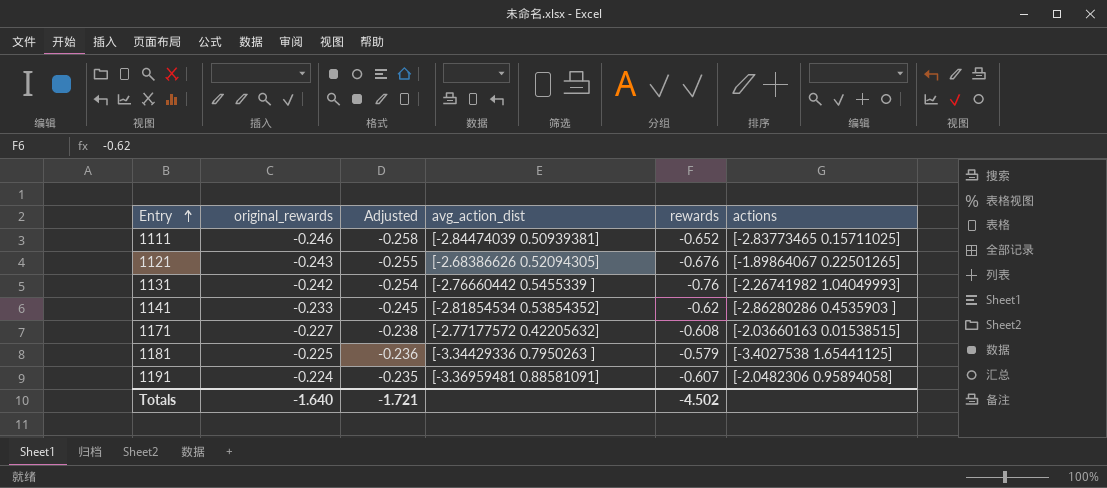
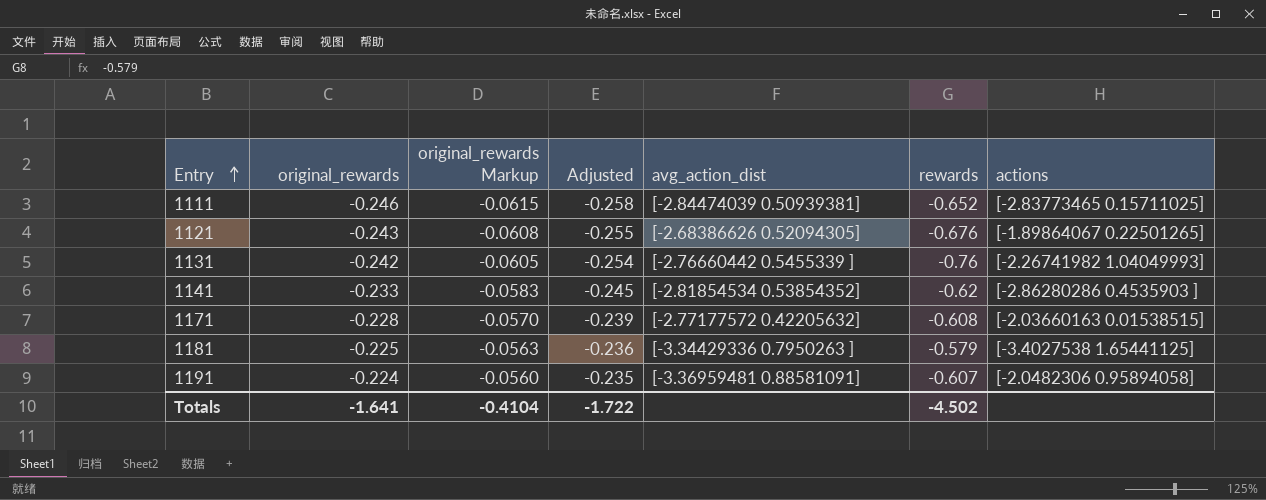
column original_rewards Markup | formula: none -> [original_rewards] * 0.25
1171 | original_rewards: -0.227 -> -0.228
1171 | Adjusted: -0.238 -> -0.239
Totals | original_rewards: -1.640 -> -1.641
Totals | Adjusted: -1.721 -> -1.722

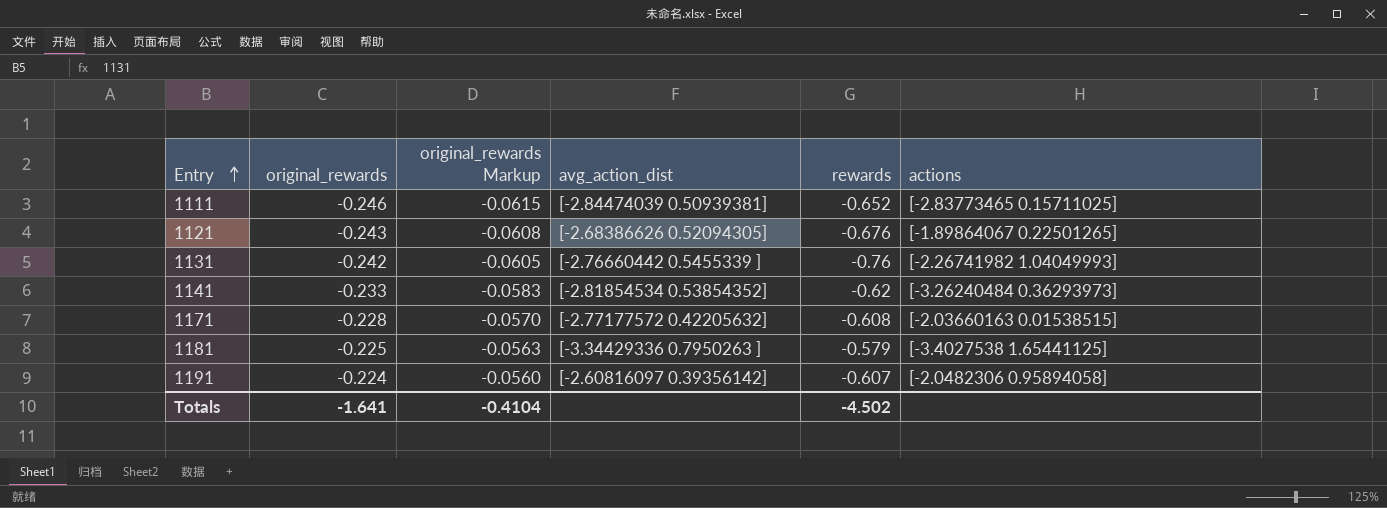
column Adjusted | formula: [original_rewards] * 1.05 -> none
1141 | actions: [-2.86280286 0.4535903 ] -> [-3.26240484 0.36293973]
1191 | avg_action_dist: [-3.36959481 0.88581091] -> [-2.60816097 0.39356142]

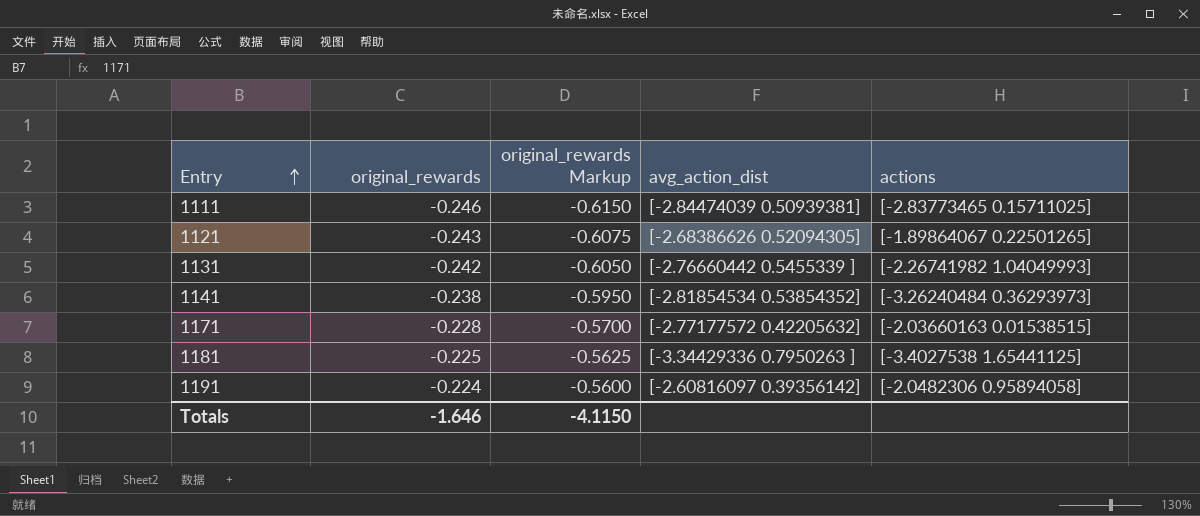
column rewards | position: 5 -> none
column original_rewards Markup | formula: [original_rewards] * 0.25 -> [original_rewards] * 2.5
1141 | original_rewards: -0.233 -> -0.238
Totals | original_rewards: -1.641 -> -1.646
Totals | original_rewards Markup: -0.4104 -> -4.1150

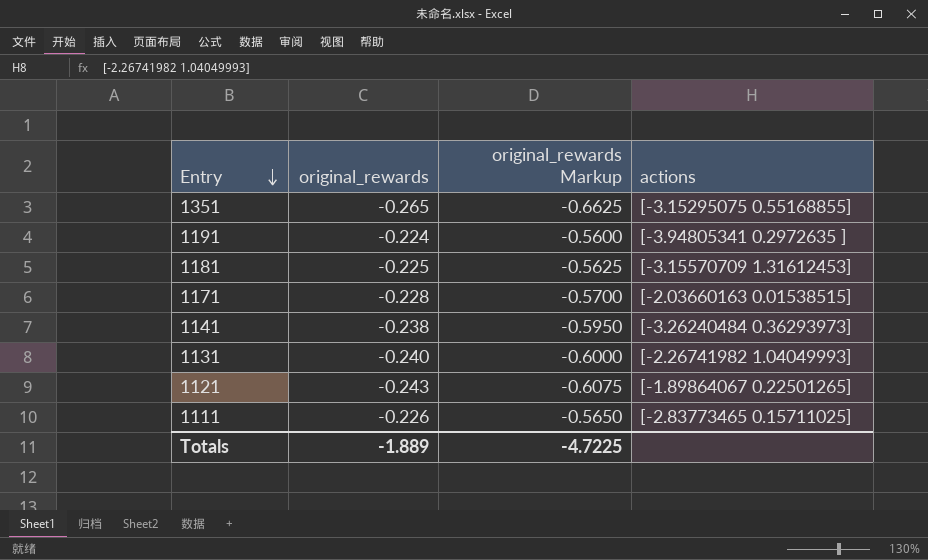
row order: Entry ascending -> Entry descending
column avg_action_dist | position: 4 -> none
row 1351: none -> -0.265 | -0.6625 | [-3.15295075 0.55168855]
1191 | actions: [-2.0482306 0.95894058] -> [-3.94805341 0.2972635 ]
1181 | actions: [-3.4027538 1.65441125] -> [-3.15570709 1.31612453]
1131 | original_rewards: -0.242 -> -0.240
1131 | original_rewards Markup: -0.6050 -> -0.6000
1111 | original_rewards: -0.246 -> -0.226
1111 | original_rewards Markup: -0.6150 -> -0.5650
Totals | original_rewards: -1.646 -> -1.889
Totals | original_rewards Markup: -4.1150 -> -4.7225

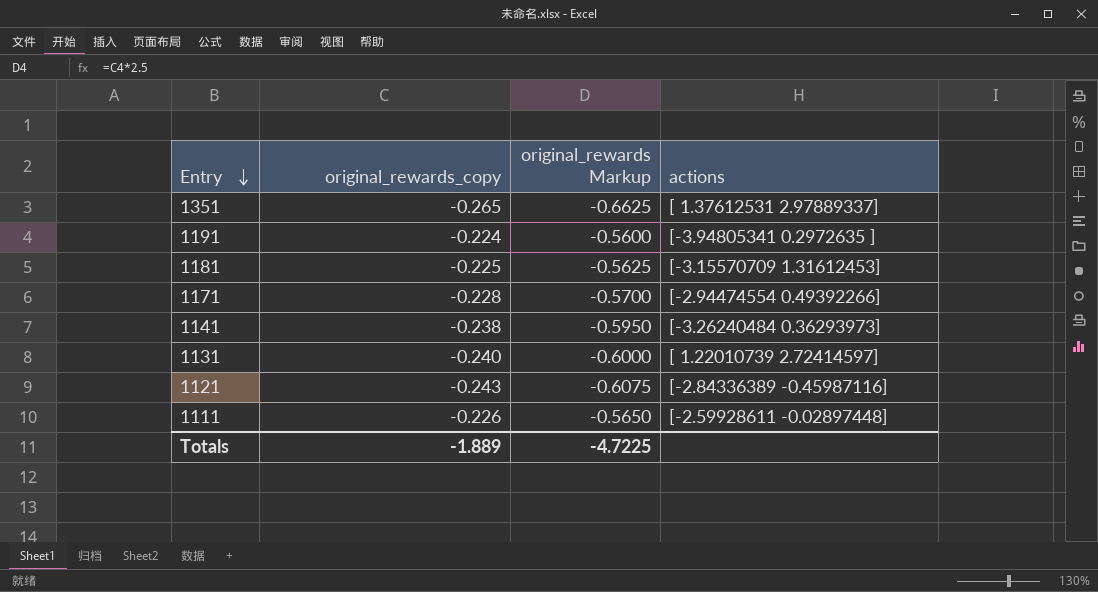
column name: original_rewards -> original_rewards_copy
1351 | actions: [-3.15295075 0.55168855] -> [ 1.37612531 2.97889337]
1171 | actions: [-2.03660163 0.01538515] -> [-2.94474554 0.49392266]
1131 | actions: [-2.26741982 1.04049993] -> [ 1.22010739 2.72414597]
1121 | actions: [-1.89864067 0.22501265] -> [-2.84336389 -0.45987116]
1111 | actions: [-2.83773465 0.15711025] -> [-2.59928611 -0.02897448]

